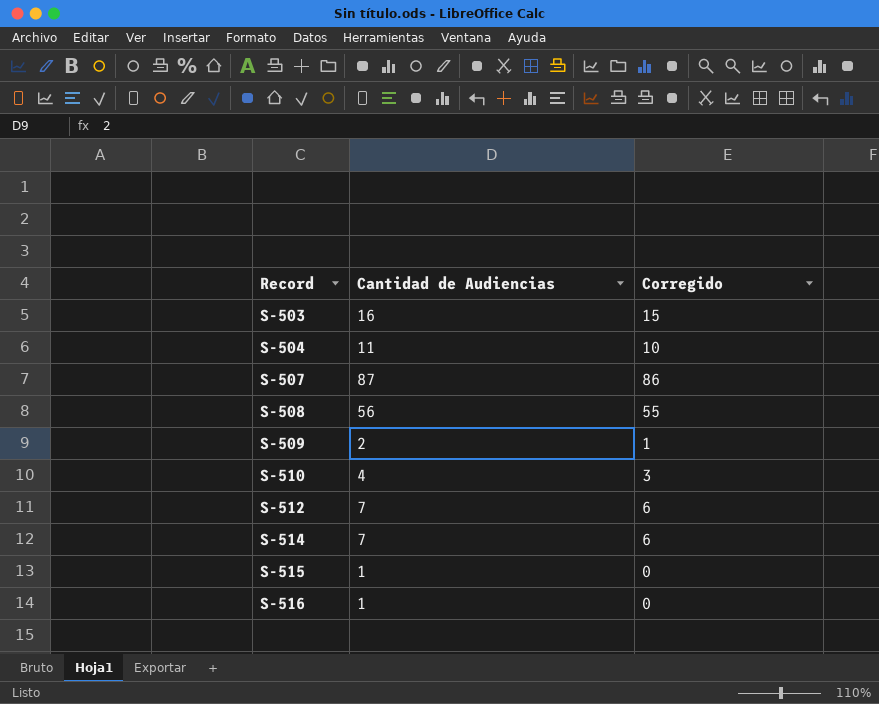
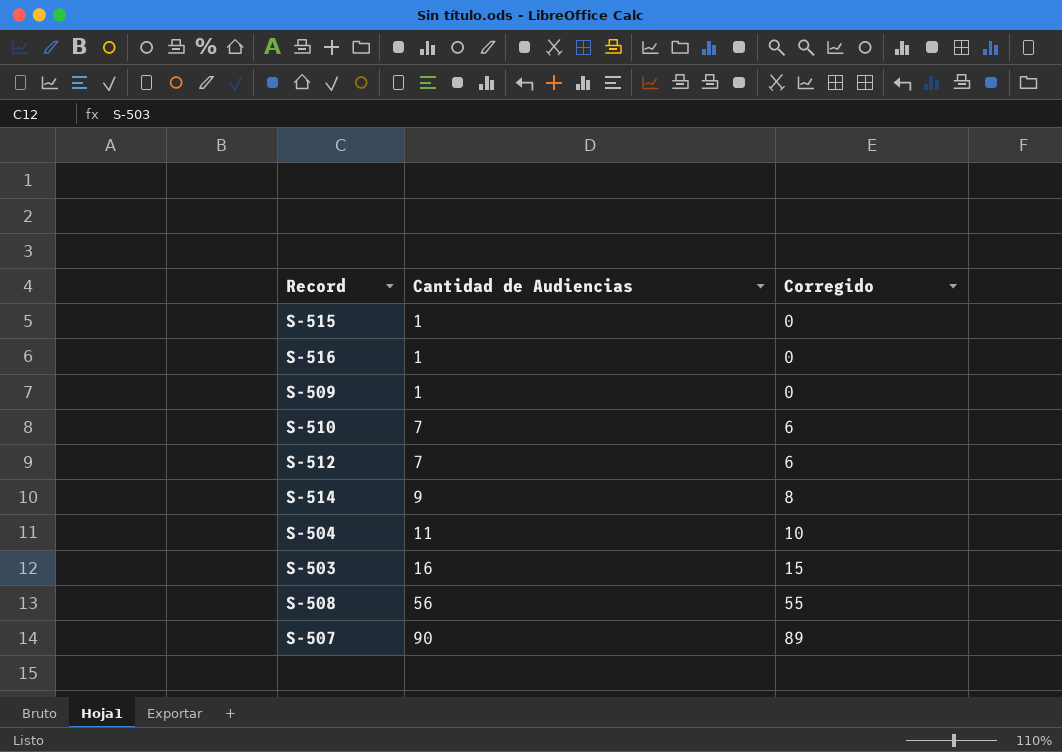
row order: Record ascending -> Cantidad de Audiencias ascending
S-509 | Cantidad de Audiencias: 2 -> 1
S-509 | Corregido: 1 -> 0
S-510 | Cantidad de Audiencias: 4 -> 7
S-510 | Corregido: 3 -> 6
S-514 | Cantidad de Audiencias: 7 -> 9
S-514 | Corregido: 6 -> 8
S-507 | Cantidad de Audiencias: 87 -> 90
S-507 | Corregido: 86 -> 89

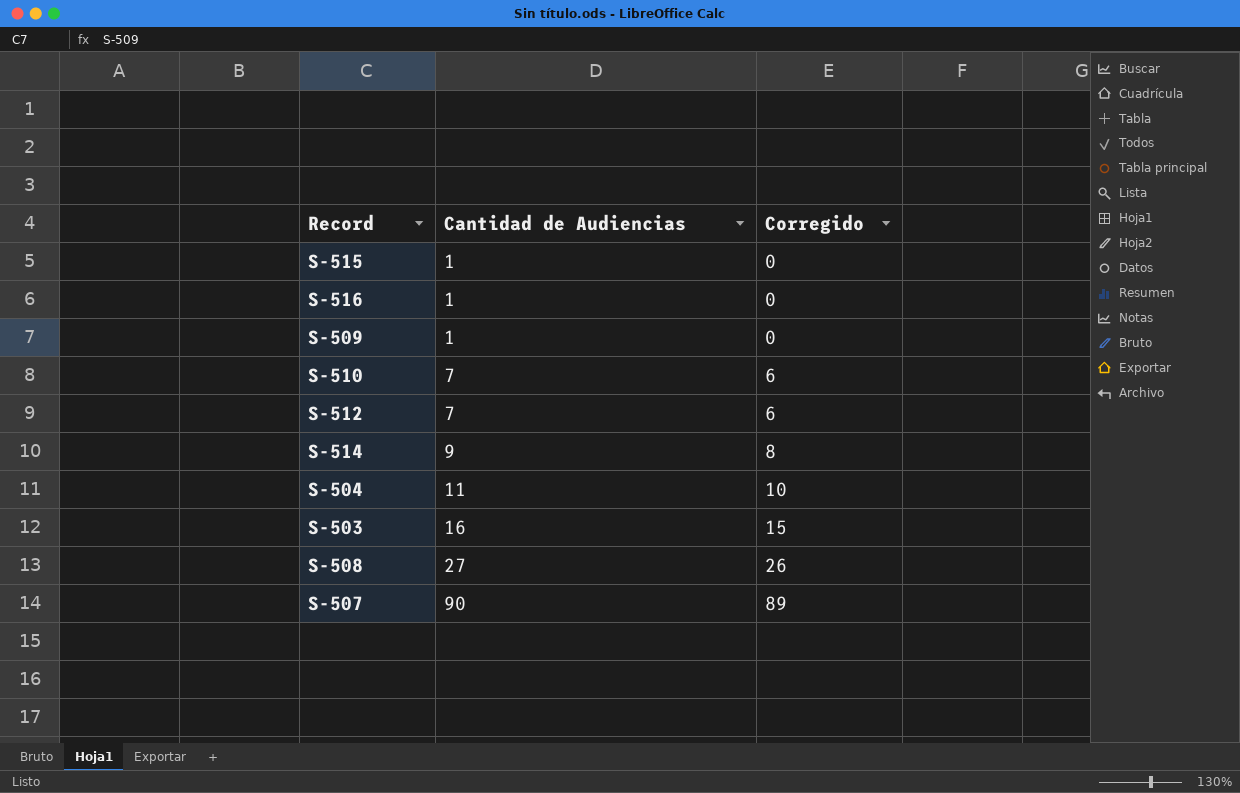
S-508 | Cantidad de Audiencias: 56 -> 27
S-508 | Corregido: 55 -> 26

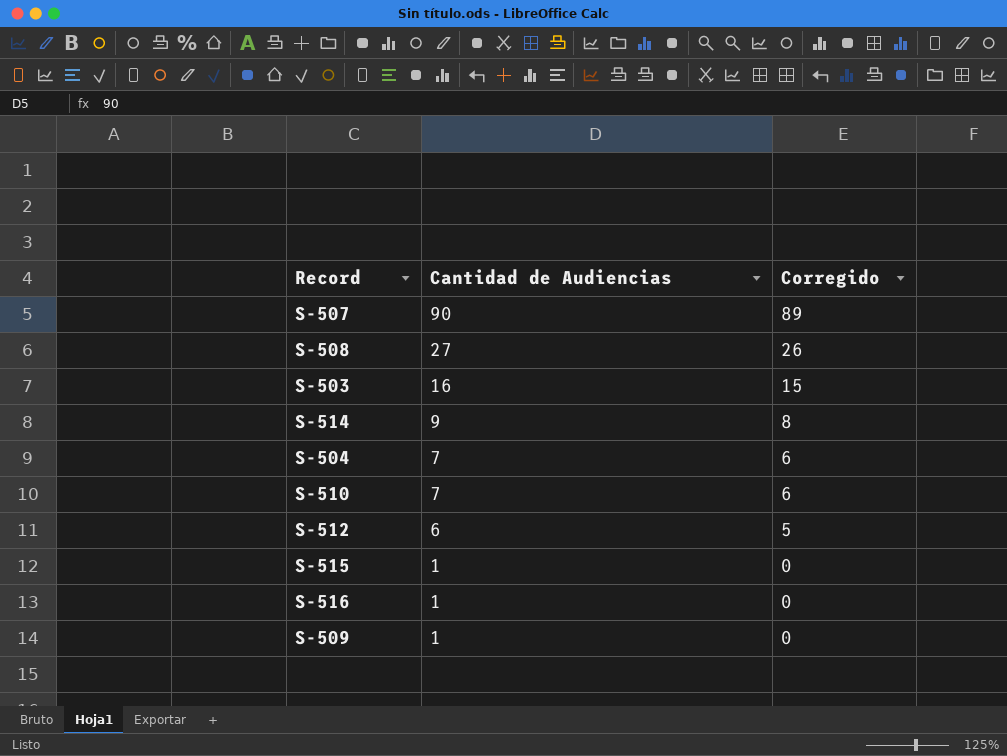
row order: Cantidad de Audiencias ascending -> Cantidad de Audiencias descending
S-504 | Cantidad de Audiencias: 11 -> 7
S-504 | Corregido: 10 -> 6
S-512 | Cantidad de Audiencias: 7 -> 6
S-512 | Corregido: 6 -> 5

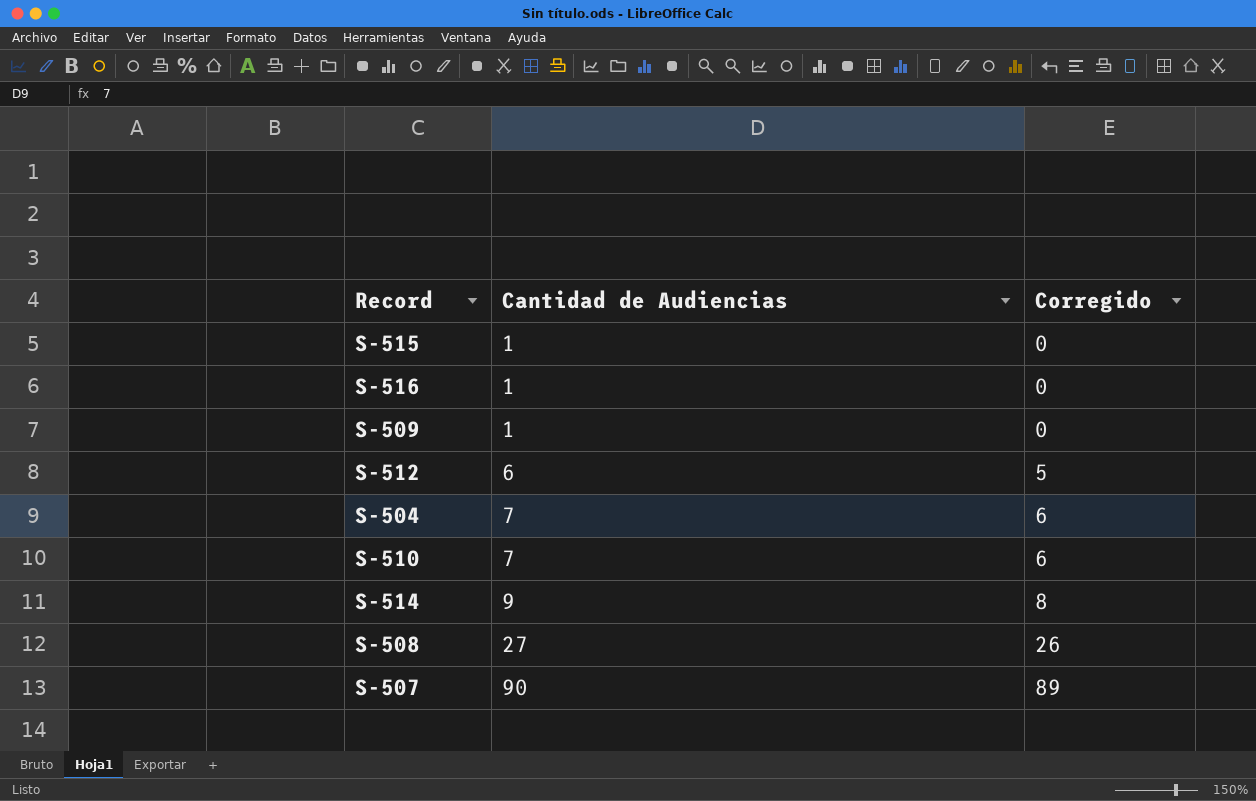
row order: Cantidad de Audiencias descending -> Cantidad de Audiencias ascending
row S-503: 16 | 15 -> none

